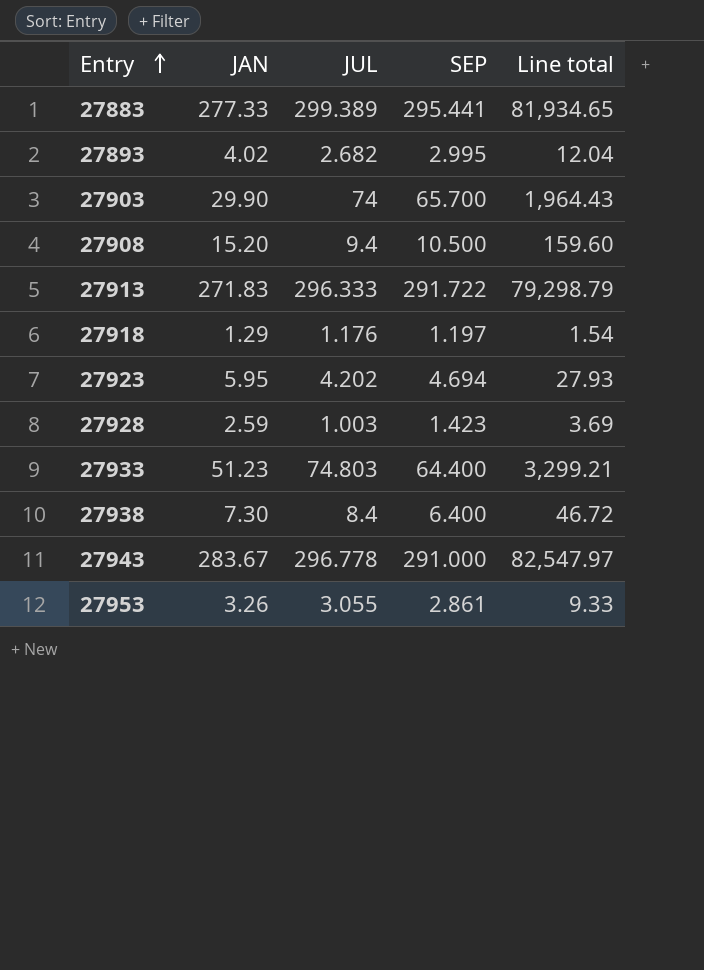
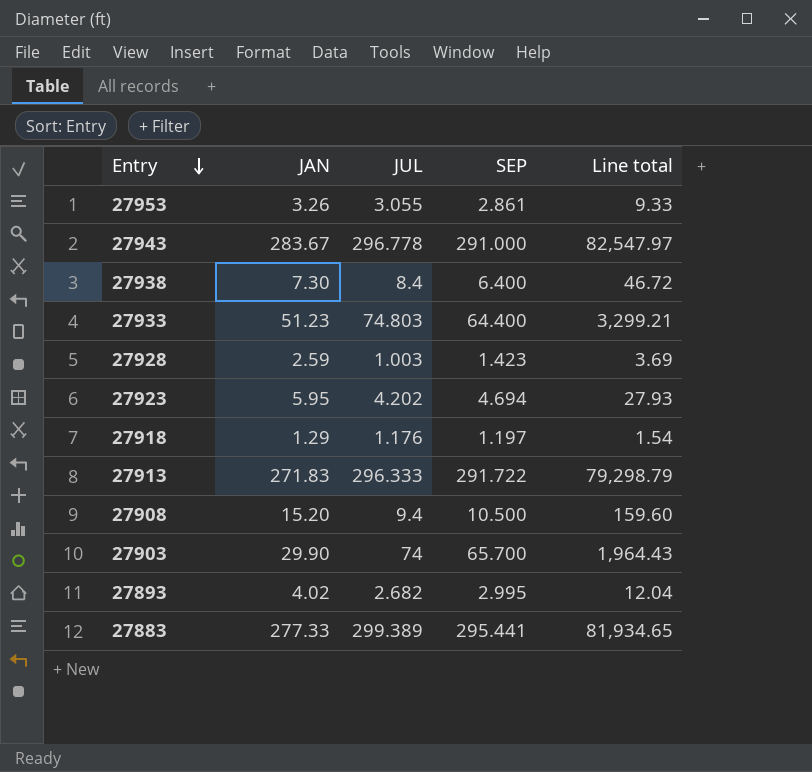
row order: Entry ascending -> Entry descending

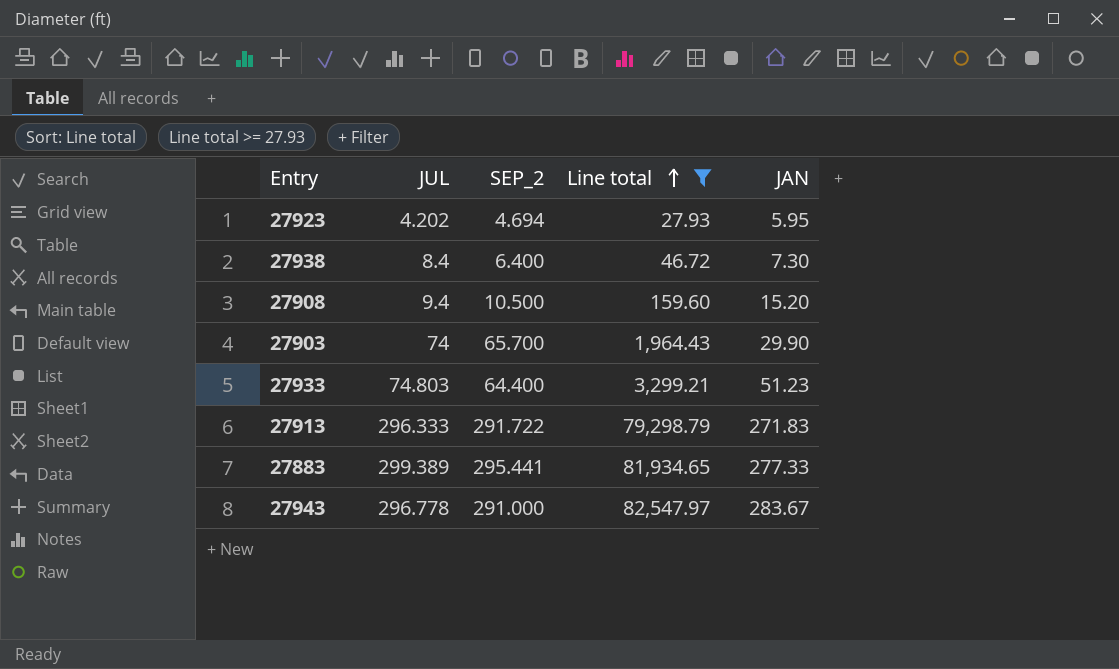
filter: none -> Line total >= 27.93
row order: Entry descending -> Line total ascending
column name: SEP -> SEP_2
column JAN | position: 2 -> 5

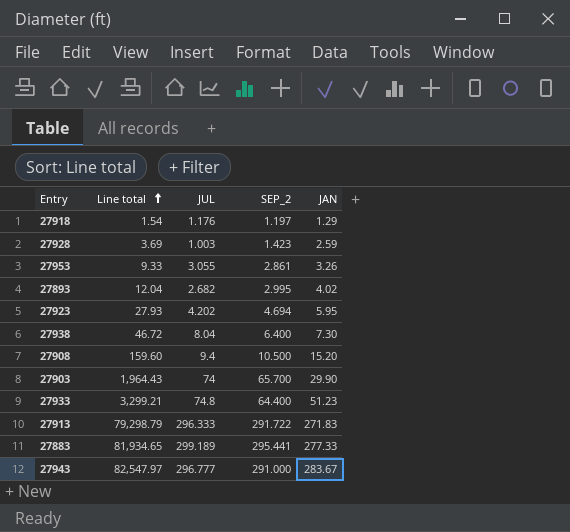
filter: Line total >= 27.93 -> none
column Line total | position: 4 -> 2
27938 | JUL: 8.4 -> 8.04
27933 | JUL: 74.803 -> 74.8
27883 | JUL: 299.389 -> 299.189
27943 | JUL: 296.778 -> 296.777

